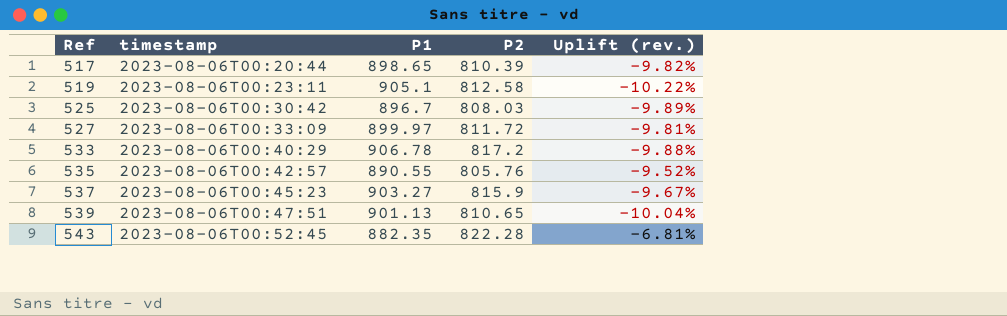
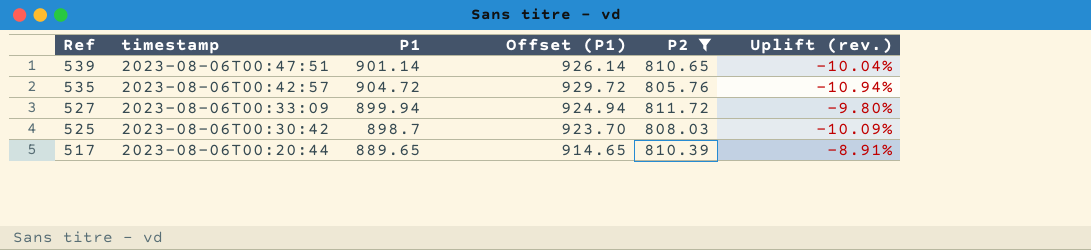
filter: none -> P2 <= 811.72
row order: Ref ascending -> Ref descending
column Offset (P1) | formula: none -> [P1] + 25
539 | P1: 901.13 -> 901.14
535 | P1: 890.55 -> 904.72
535 | Uplift (rev.): -9.52% -> -10.94%
527 | P1: 899.97 -> 899.94
527 | Uplift (rev.): -9.81% -> -9.80%
525 | P1: 896.7 -> 898.7
525 | Uplift (rev.): -9.89% -> -10.09%
517 | P1: 898.65 -> 889.65
517 | Uplift (rev.): -9.82% -> -8.91%

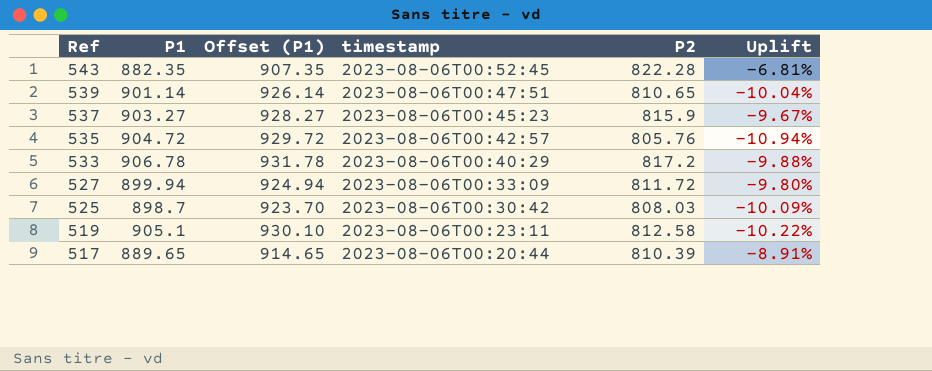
filter: P2 <= 811.72 -> none
column timestamp | position: 2 -> 4
column name: Uplift (rev.) -> Uplift

